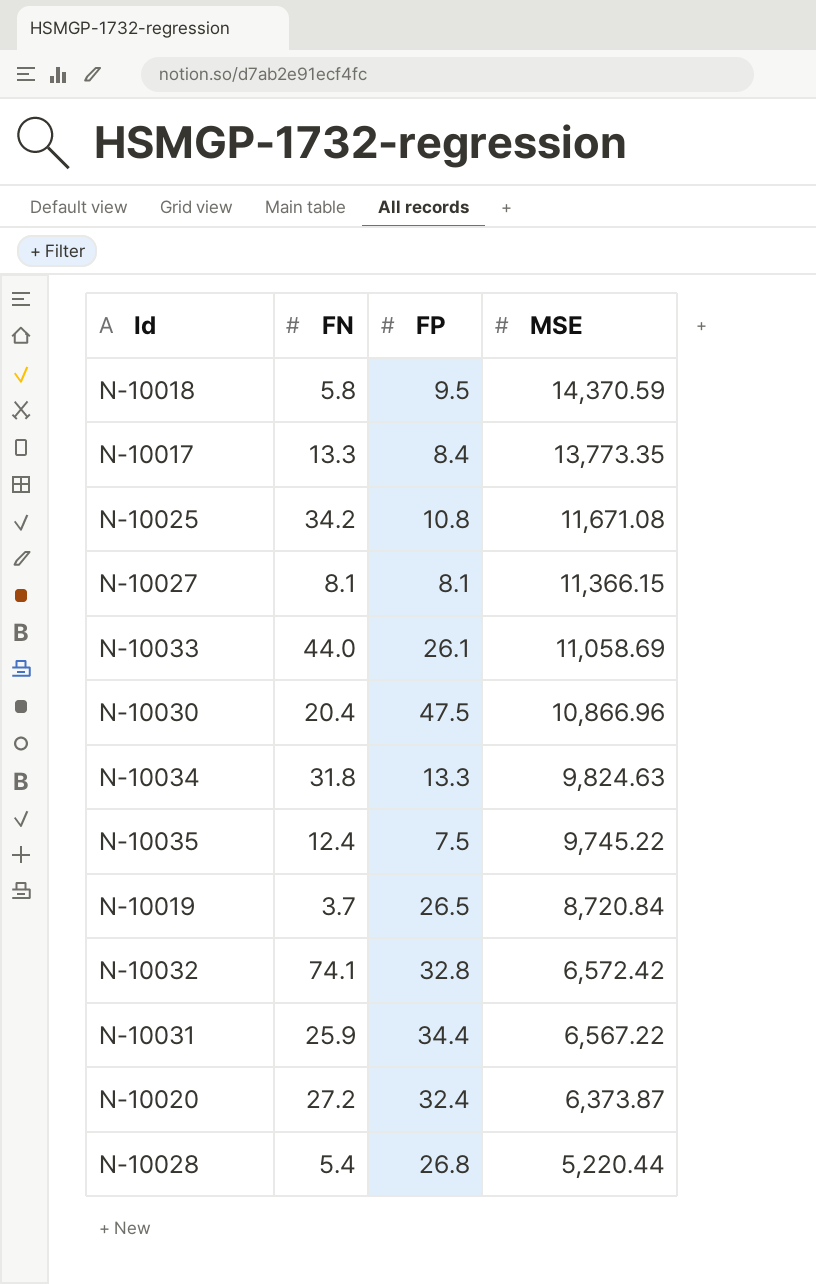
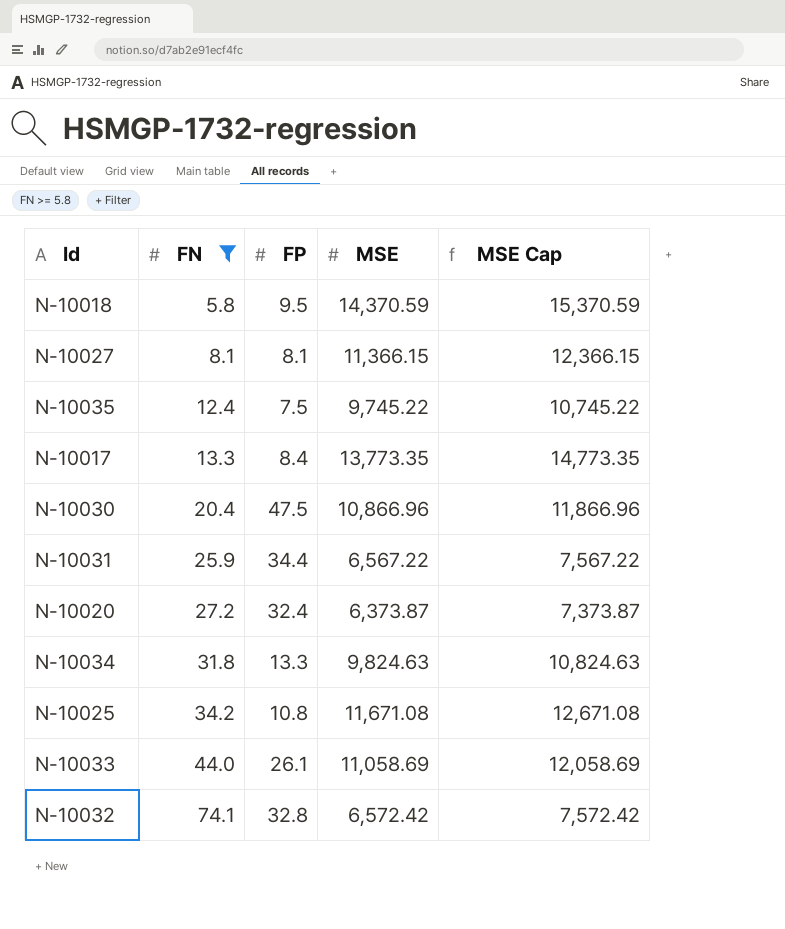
filter: none -> FN >= 5.8
row order: MSE descending -> FN ascending
column MSE Cap | formula: none -> [MSE] + 1000

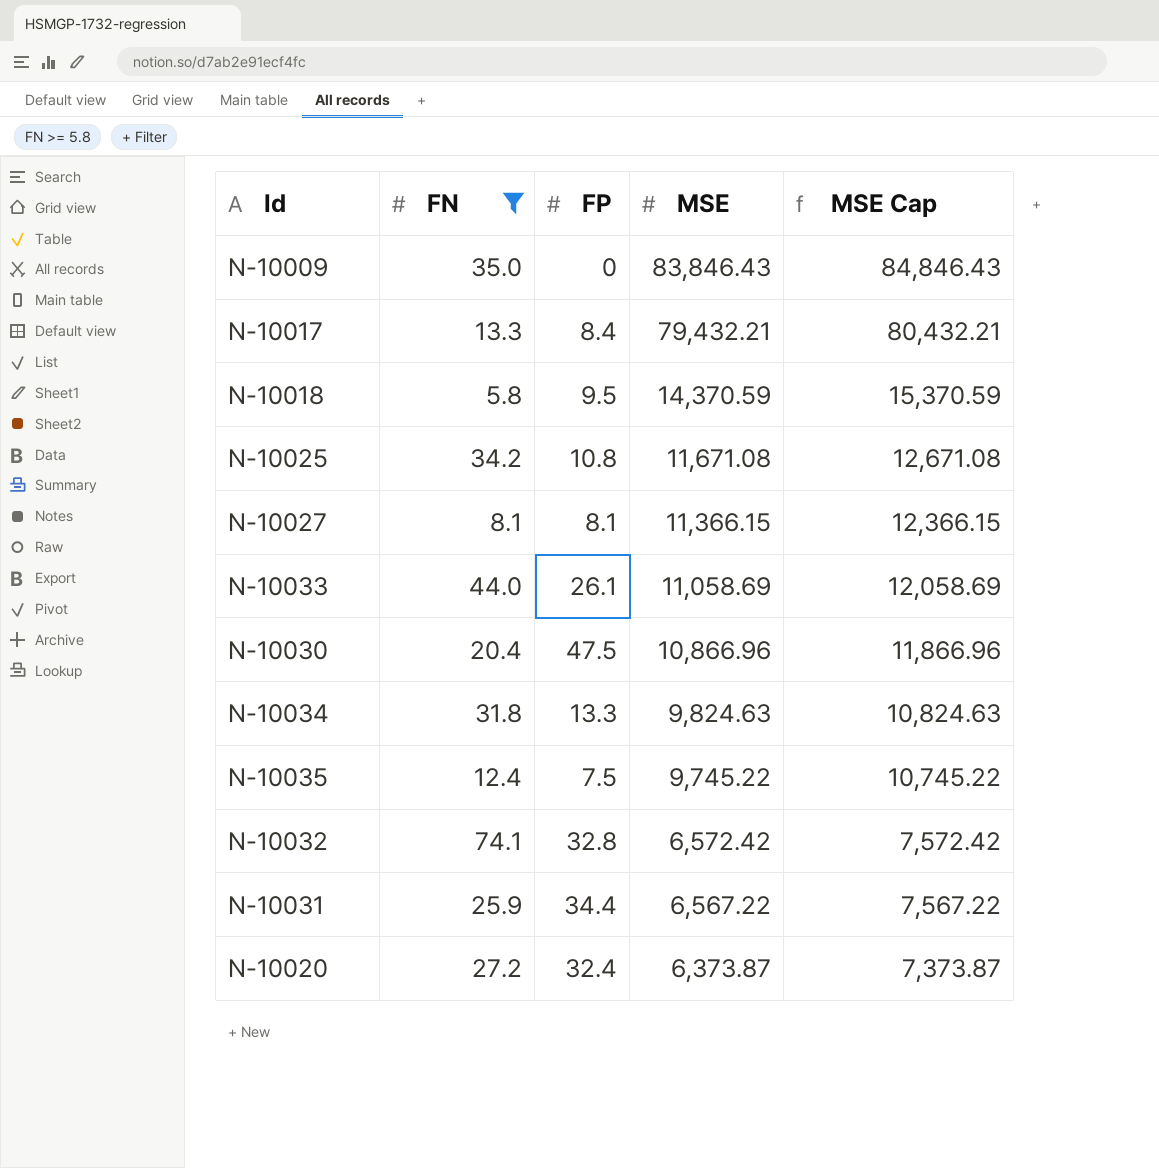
row order: FN ascending -> MSE descending
row N-10009: none -> 35.0 | 0 | 83,846.43 | 84,846.43
N-10017 | MSE: 13,773.35 -> 79,432.21
N-10017 | MSE Cap: 14,773.35 -> 80,432.21

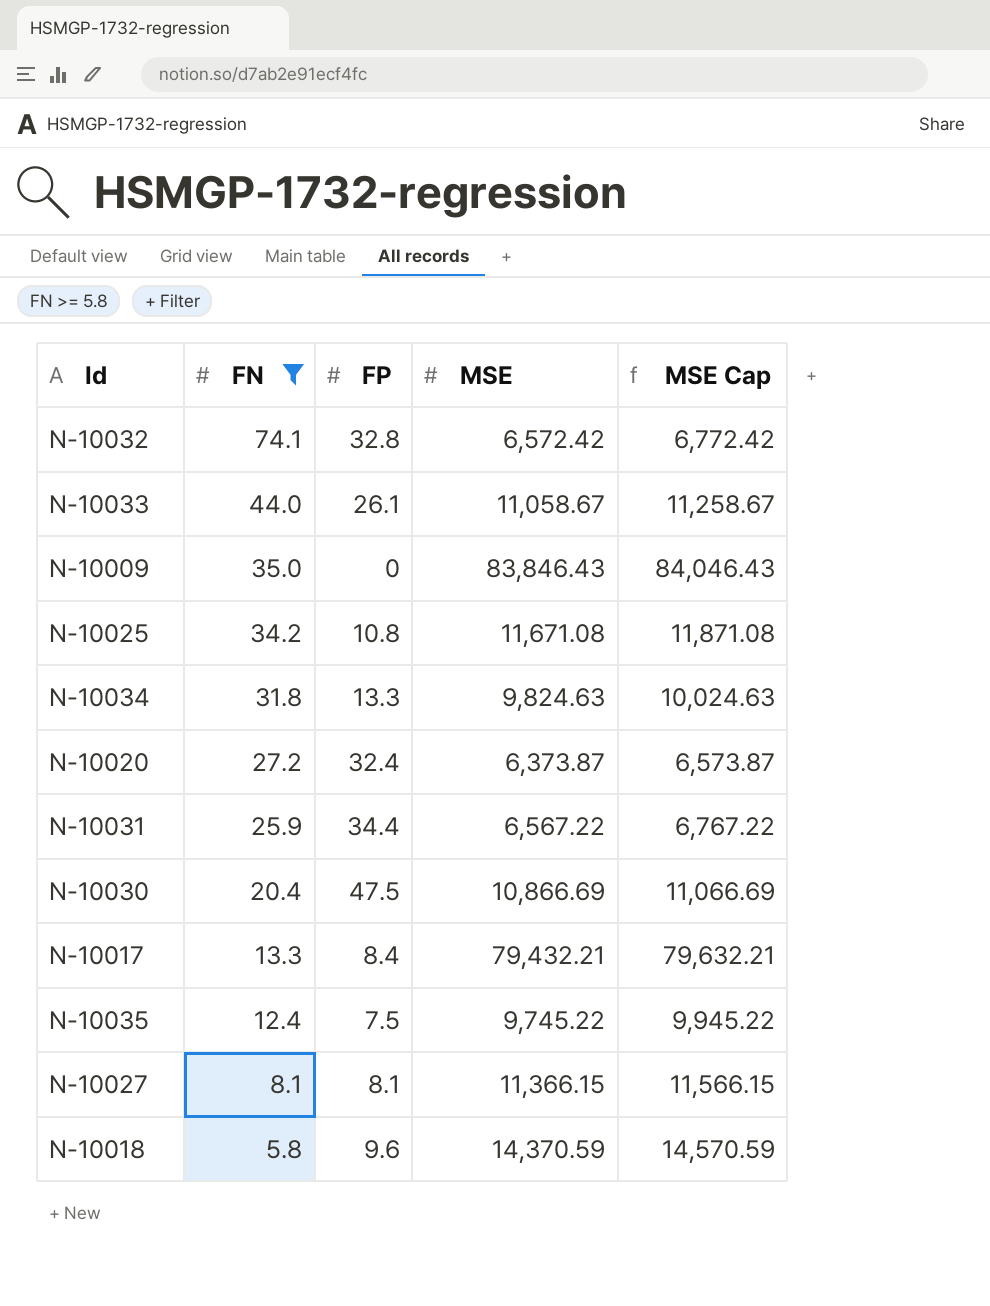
row order: MSE descending -> FN descending
column MSE Cap | formula: [MSE] + 1000 -> [MSE] + 200
N-10033 | MSE: 11,058.69 -> 11,058.67
N-10030 | MSE: 10,866.96 -> 10,866.69
N-10018 | FP: 9.5 -> 9.6

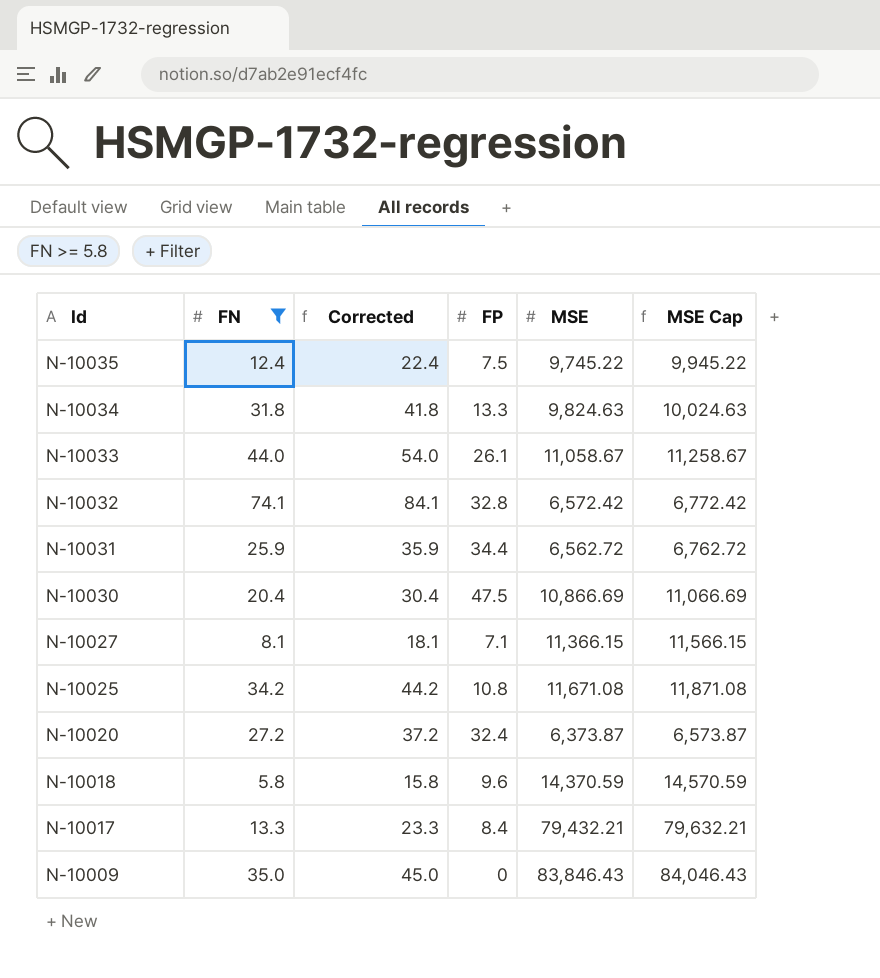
row order: FN descending -> Id descending
column Corrected | formula: none -> [FN] + 10
N-10031 | MSE: 6,567.22 -> 6,562.72
N-10031 | MSE Cap: 6,767.22 -> 6,762.72
N-10027 | FP: 8.1 -> 7.1

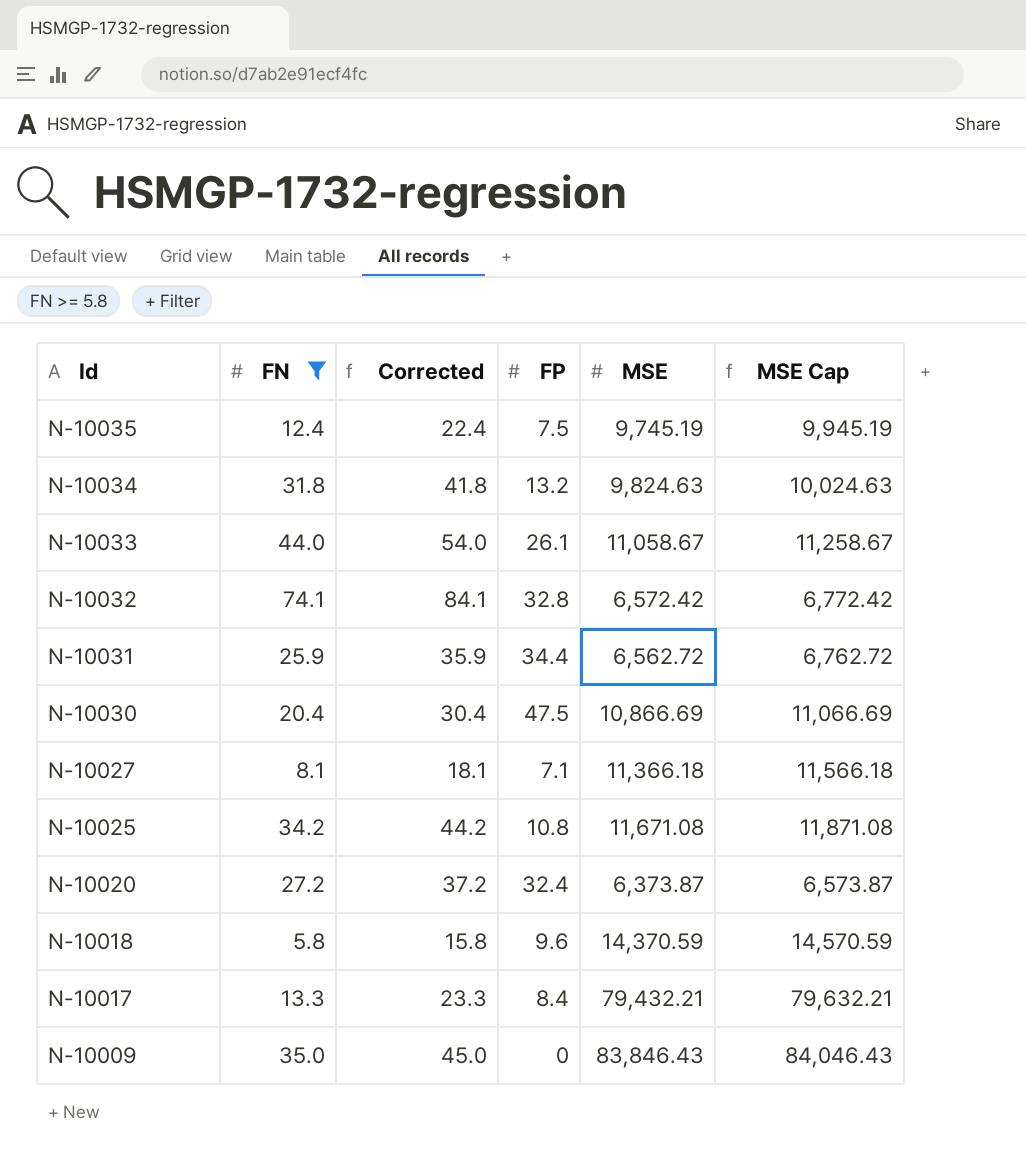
N-10035 | MSE: 9,745.22 -> 9,745.19
N-10035 | MSE Cap: 9,945.22 -> 9,945.19
N-10034 | FP: 13.3 -> 13.2
N-10027 | MSE: 11,366.15 -> 11,366.18
N-10027 | MSE Cap: 11,566.15 -> 11,566.18

